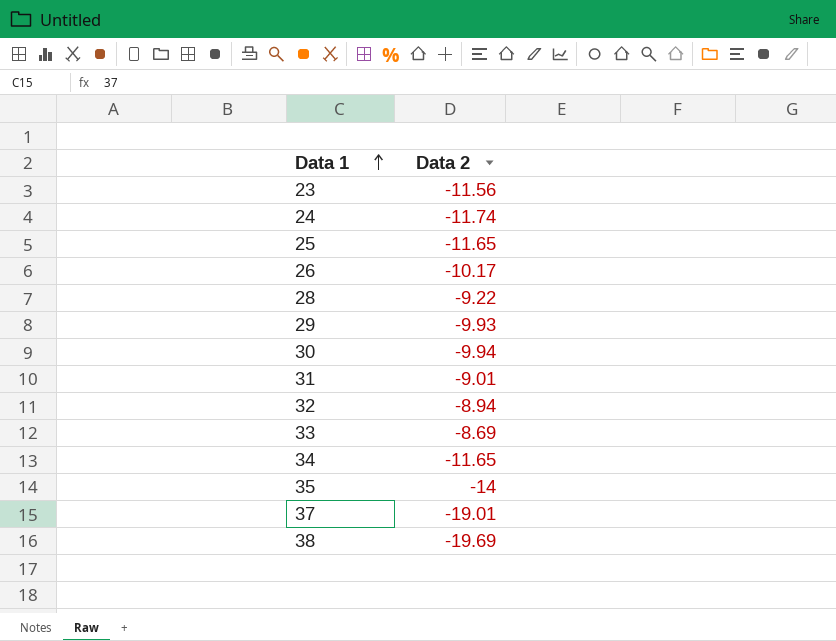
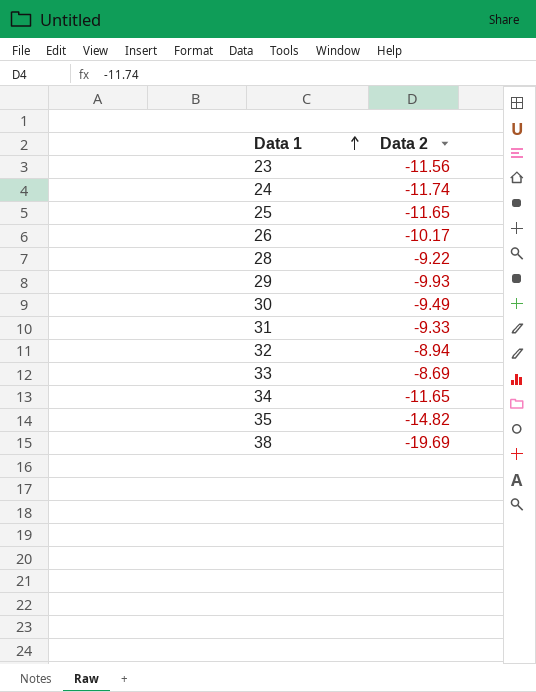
row 37: -19.01 -> none
30 | Data 2: -9.94 -> -9.49
31 | Data 2: -9.01 -> -9.33
35 | Data 2: -14 -> -14.82

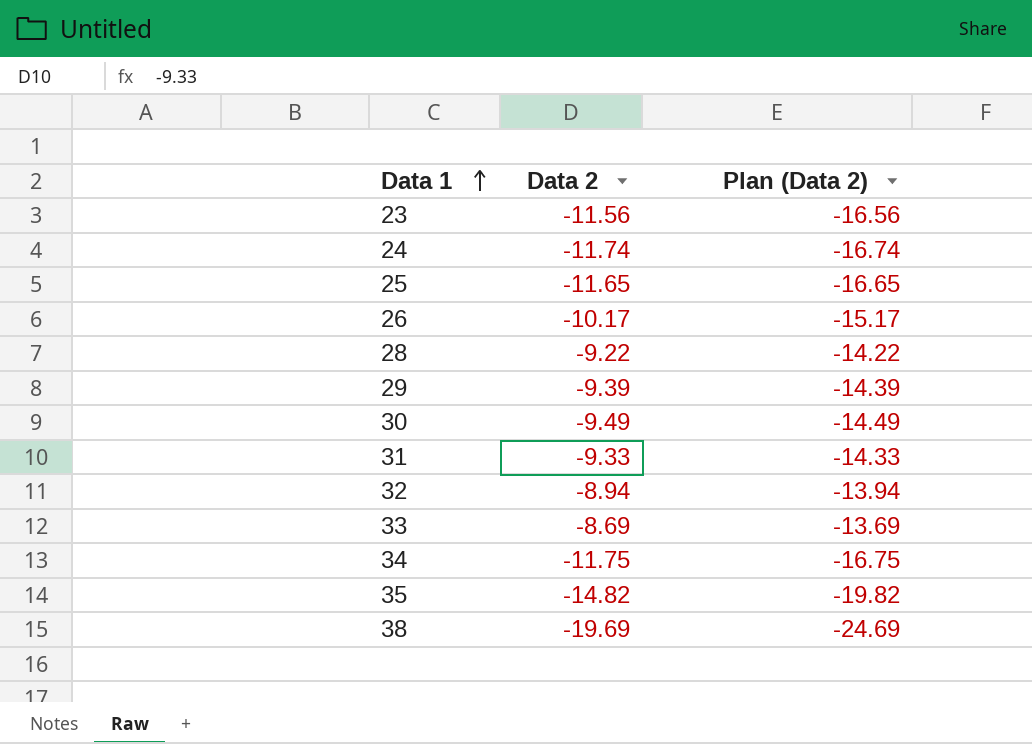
column Plan (Data 2) | formula: none -> [Data 2] - 5
29 | Data 2: -9.93 -> -9.39
34 | Data 2: -11.65 -> -11.75

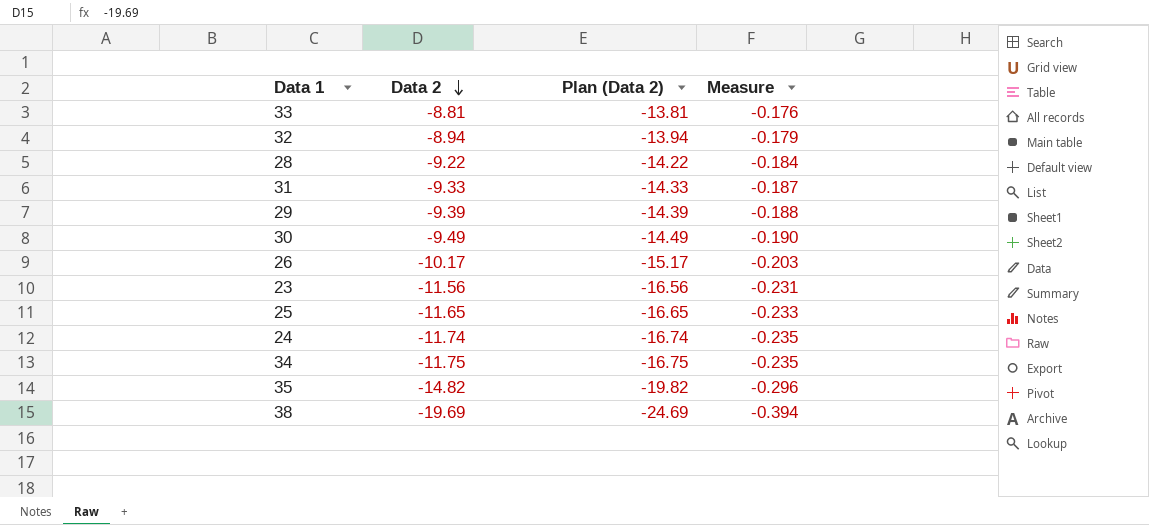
row order: Data 1 ascending -> Data 2 descending
column Measure | formula: none -> [Data 2] * 0.02
33 | Data 2: -8.69 -> -8.81
33 | Plan (Data 2): -13.69 -> -13.81

